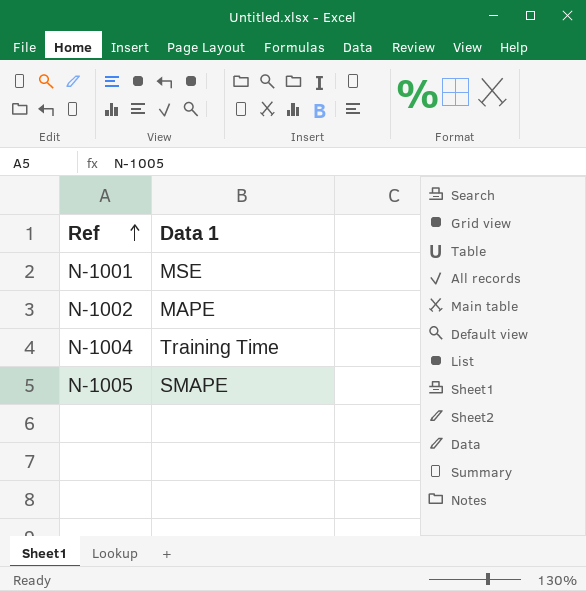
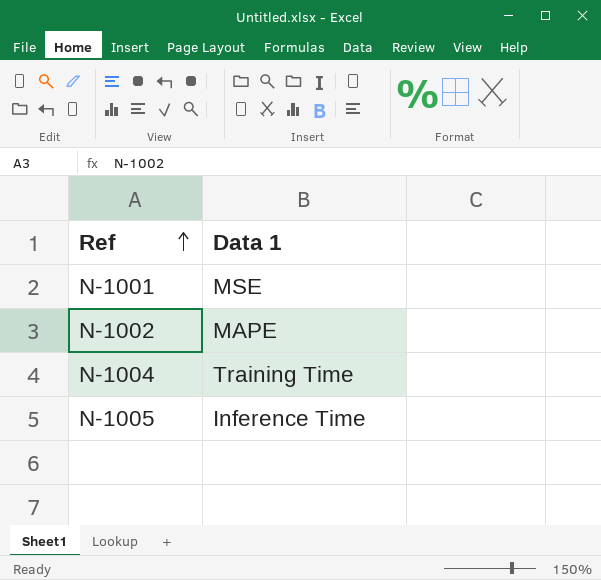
N-1005 | Data 1: SMAPE -> Inference Time

